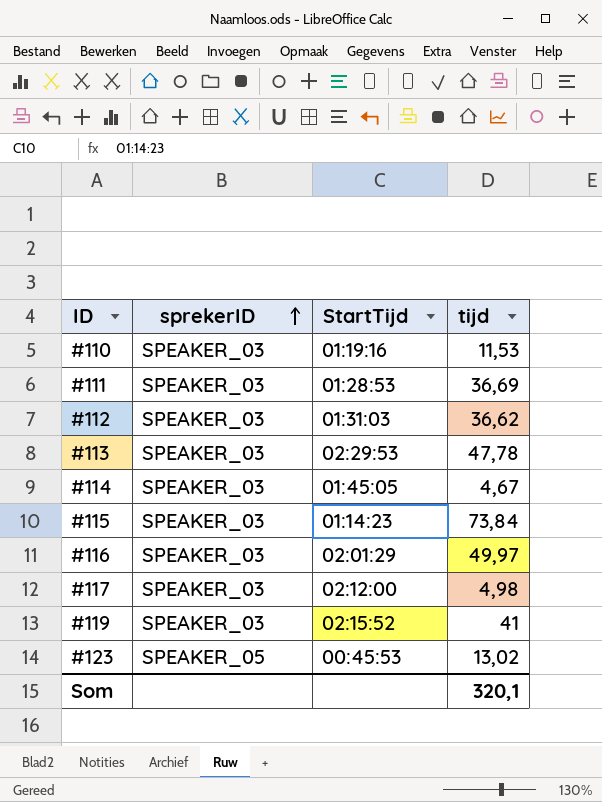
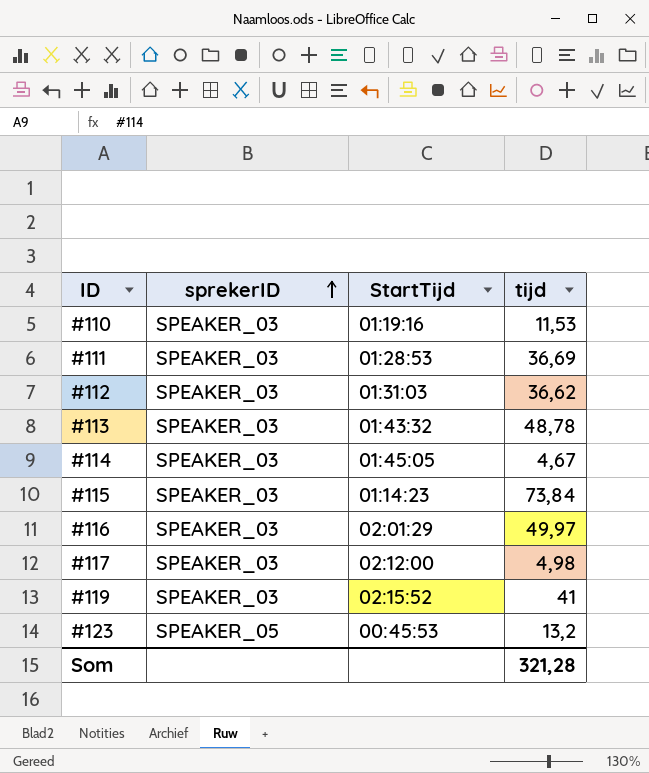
#113 | StartTijd: 02:29:53 -> 01:43:32
#113 | tijd: 47,78 -> 48,78
#123 | tijd: 13,02 -> 13,2
Som | tijd: 320,1 -> 321,28

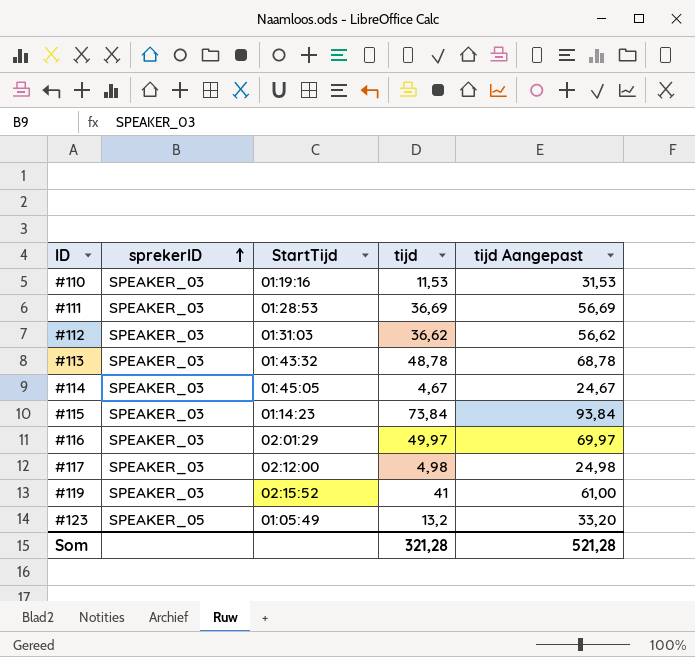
column tijd Aangepast | formula: none -> [tijd] + 20
#123 | StartTijd: 00:45:53 -> 01:05:49

